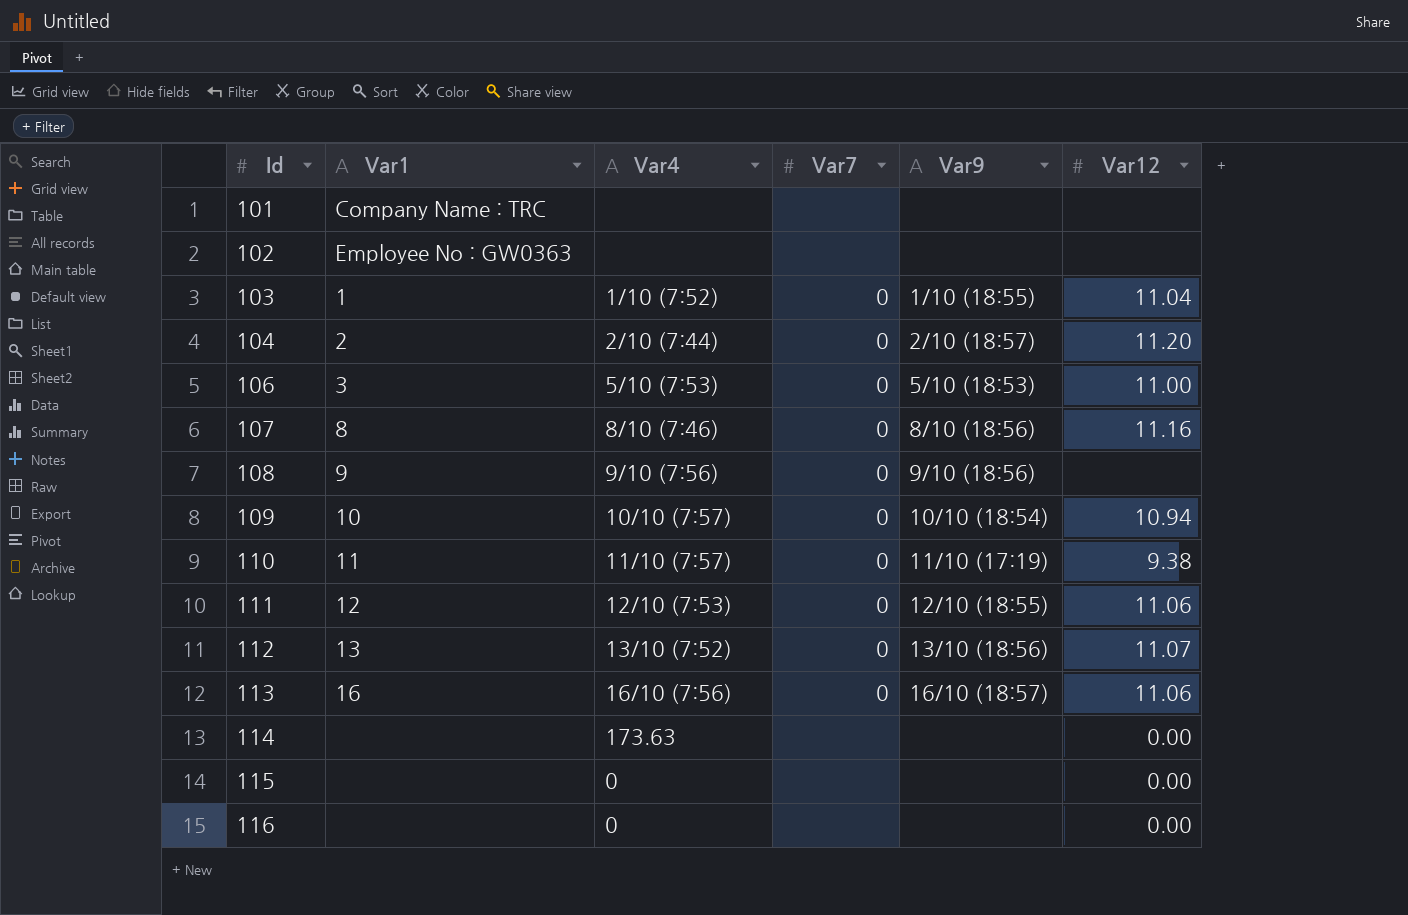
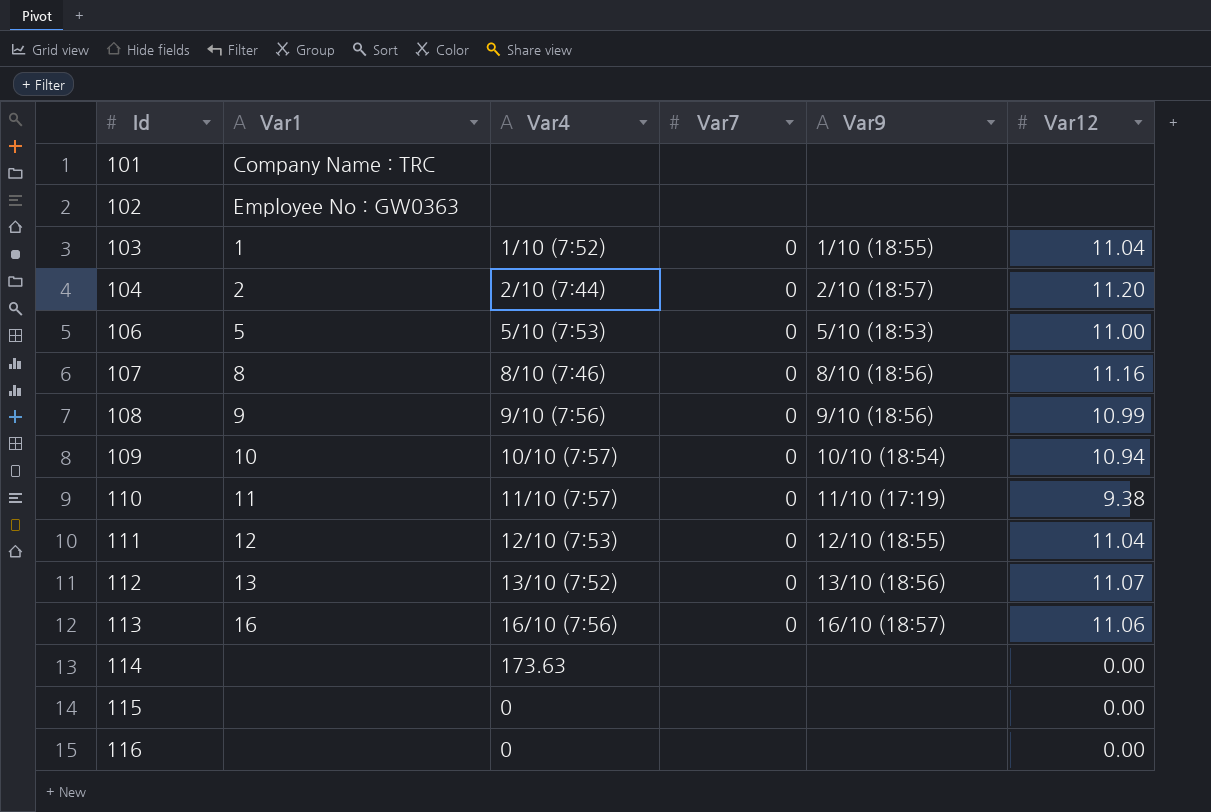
106 | Var1: 3 -> 5
108 | Var12: none -> 10.99
111 | Var12: 11.06 -> 11.04

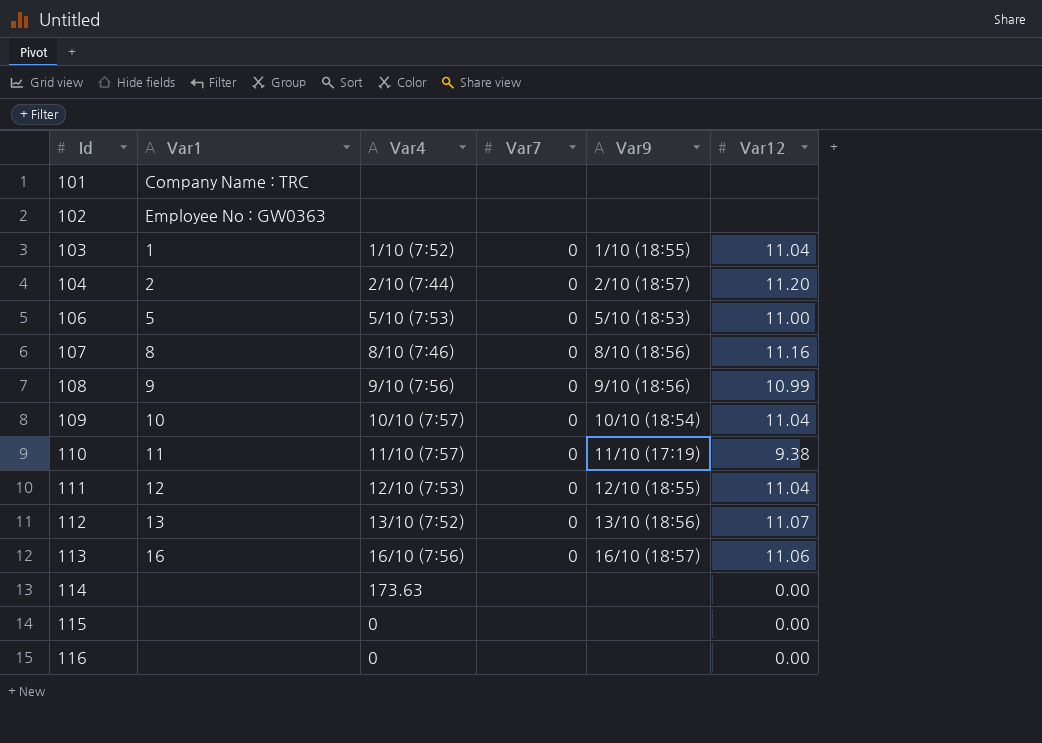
109 | Var12: 10.94 -> 11.04

